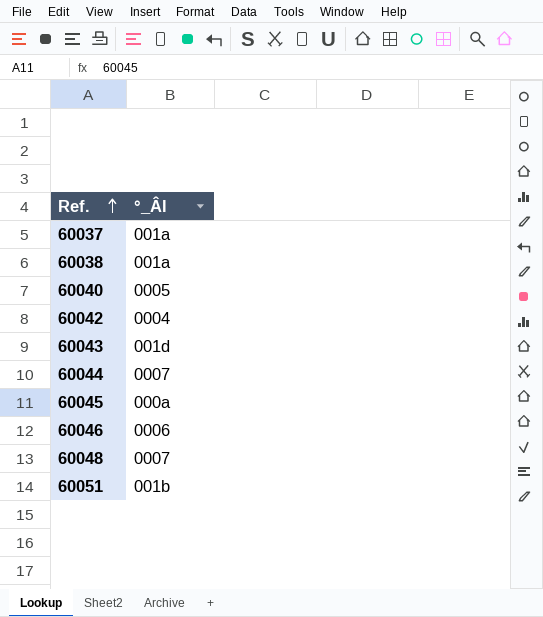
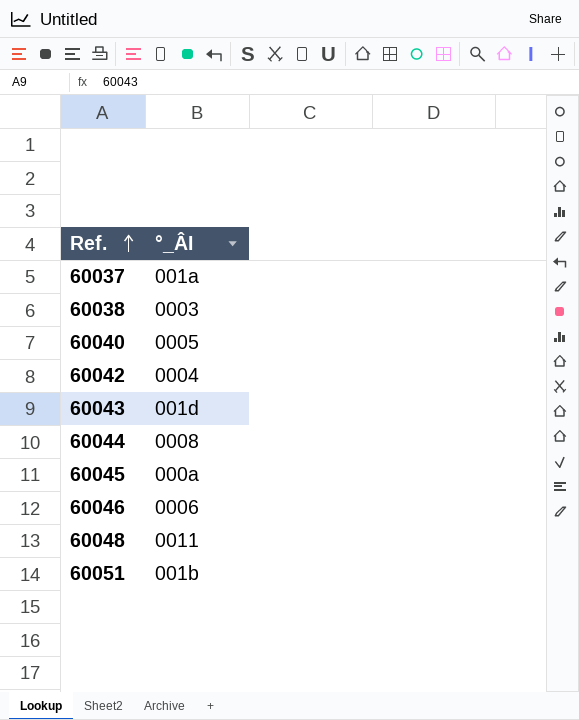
60038 | °_ÂI: 001a -> 0003
60044 | °_ÂI: 0007 -> 0008
60048 | °_ÂI: 0007 -> 0011

